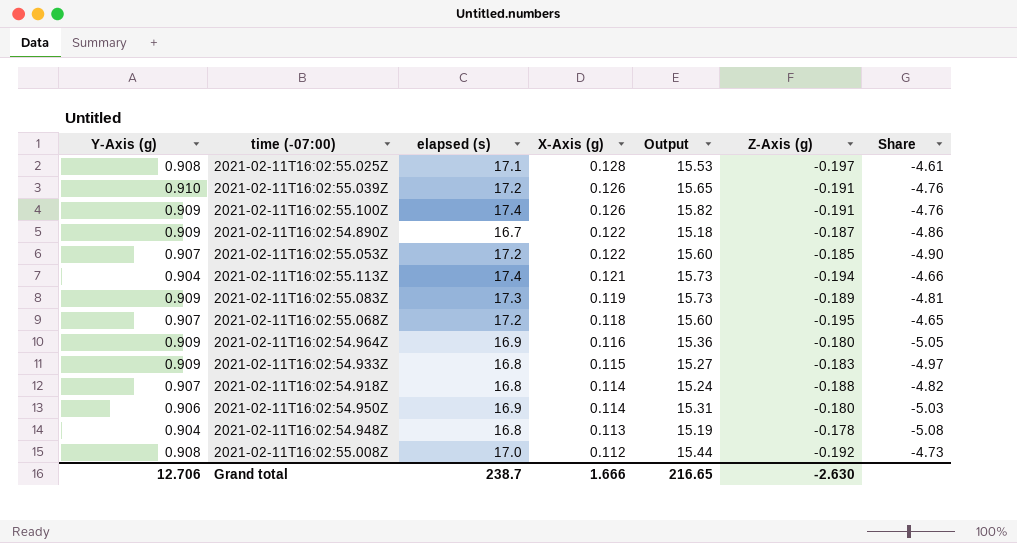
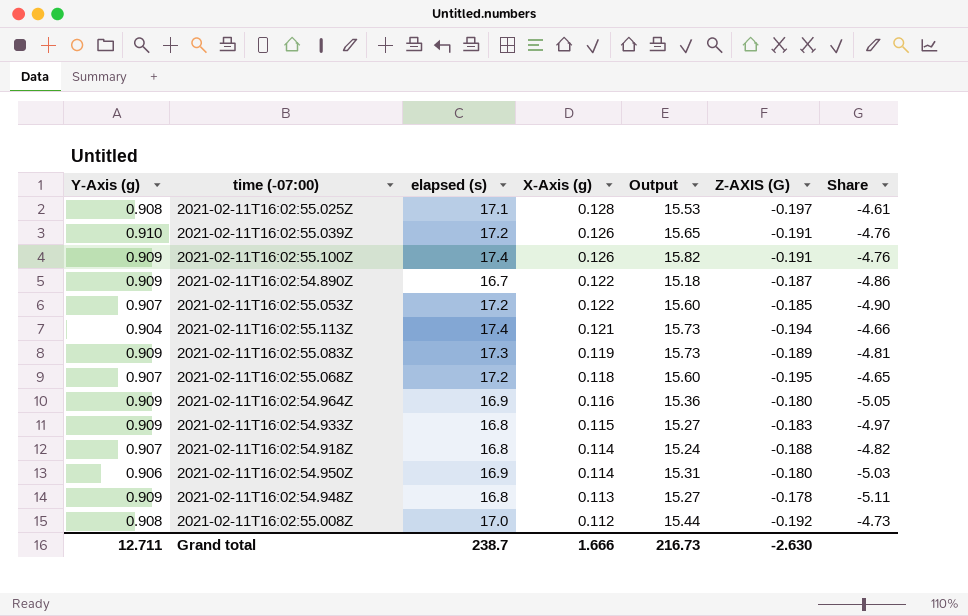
column name: Z-Axis (g) -> Z-AXIS (G)
2021-02-11T16:02:54.948Z | Y-Axis (g): 0.904 -> 0.909
2021-02-11T16:02:54.948Z | Output: 15.19 -> 15.27
2021-02-11T16:02:54.948Z | Share: -5.08 -> -5.11
Grand total | Y-Axis (g): 12.706 -> 12.711
Grand total | Output: 216.65 -> 216.73

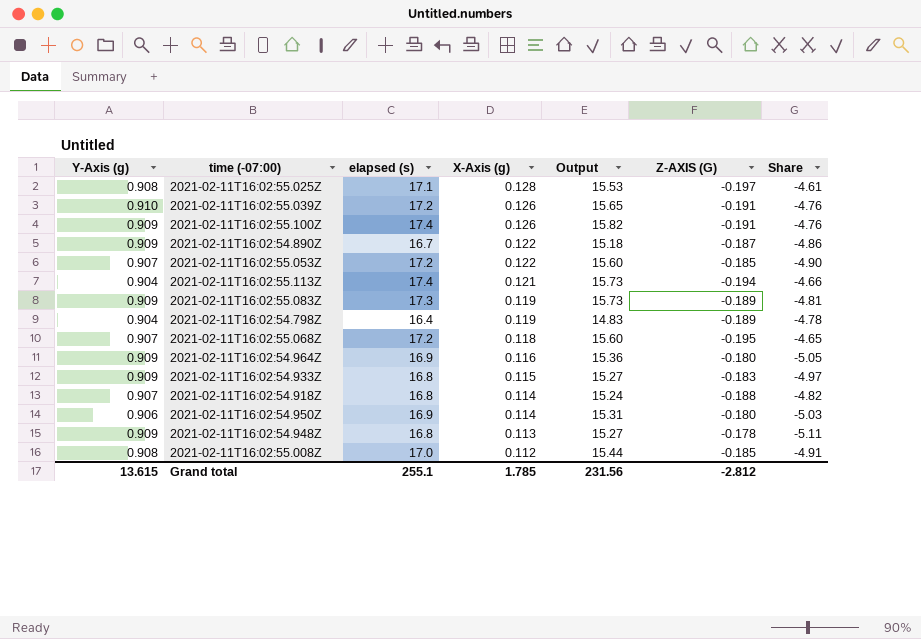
row 2021-02-11T16:02:54.798Z: none -> 0.904 | 16.4 | 0.119 | 14.83 | -0.189 | -4.78
2021-02-11T16:02:55.008Z | Z-AXIS (G): -0.192 -> -0.185
2021-02-11T16:02:55.008Z | Share: -4.73 -> -4.91
Grand total | Y-Axis (g): 12.711 -> 13.615
Grand total | elapsed (s): 238.7 -> 255.1
Grand total | X-Axis (g): 1.666 -> 1.785
Grand total | Output: 216.73 -> 231.56
Grand total | Z-AXIS (G): -2.630 -> -2.812

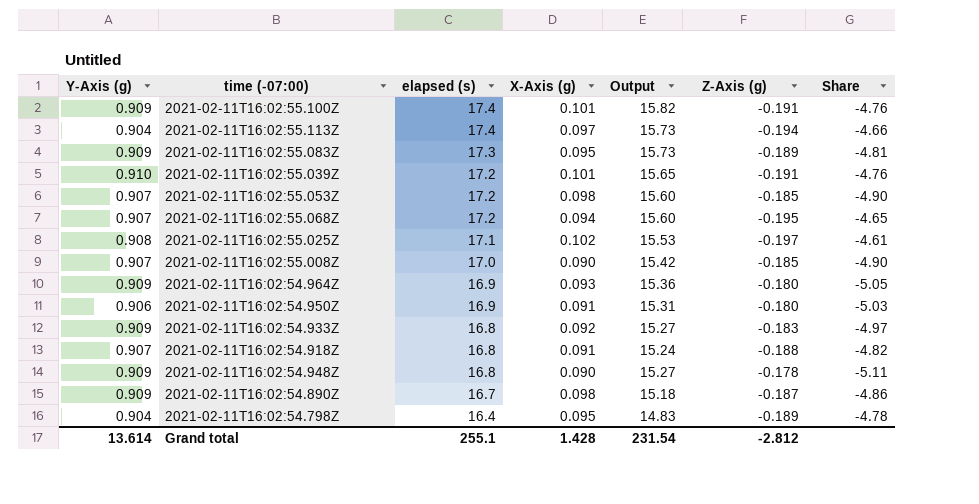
row order: X-Axis (g) descending -> elapsed (s) descending
column name: Z-AXIS (G) -> Z-Axis (g)
2021-02-11T16:02:55.100Z | X-Axis (g): 0.126 -> 0.101
2021-02-11T16:02:55.113Z | X-Axis (g): 0.121 -> 0.097
2021-02-11T16:02:55.083Z | X-Axis (g): 0.119 -> 0.095
2021-02-11T16:02:55.039Z | X-Axis (g): 0.126 -> 0.101
2021-02-11T16:02:55.053Z | X-Axis (g): 0.122 -> 0.098
2021-02-11T16:02:55.068Z | X-Axis (g): 0.118 -> 0.094
2021-02-11T16:02:55.025Z | X-Axis (g): 0.128 -> 0.102
2021-02-11T16:02:55.008Z | Y-Axis (g): 0.908 -> 0.907
2021-02-11T16:02:55.008Z | X-Axis (g): 0.112 -> 0.090
2021-02-11T16:02:55.008Z | Output: 15.44 -> 15.42
2021-02-11T16:02:55.008Z | Share: -4.91 -> -4.90
2021-02-11T16:02:54.964Z | X-Axis (g): 0.116 -> 0.093
2021-02-11T16:02:54.950Z | X-Axis (g): 0.114 -> 0.091
2021-02-11T16:02:54.933Z | X-Axis (g): 0.115 -> 0.092
2021-02-11T16:02:54.918Z | X-Axis (g): 0.114 -> 0.091
2021-02-11T16:02:54.948Z | X-Axis (g): 0.113 -> 0.090
2021-02-11T16:02:54.890Z | X-Axis (g): 0.122 -> 0.098
2021-02-11T16:02:54.798Z | X-Axis (g): 0.119 -> 0.095
Grand total | Y-Axis (g): 13.615 -> 13.614
Grand total | X-Axis (g): 1.785 -> 1.428
Grand total | Output: 231.56 -> 231.54

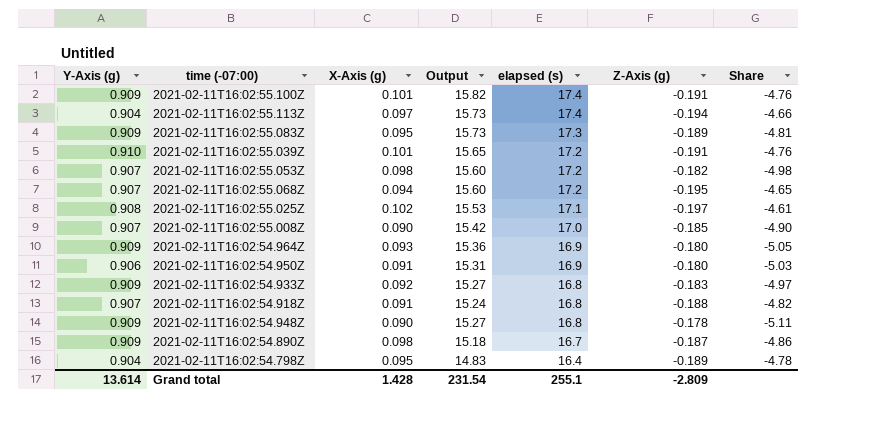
column elapsed (s) | position: 3 -> 5
2021-02-11T16:02:55.053Z | Z-Axis (g): -0.185 -> -0.182
2021-02-11T16:02:55.053Z | Share: -4.90 -> -4.98
Grand total | Z-Axis (g): -2.812 -> -2.809

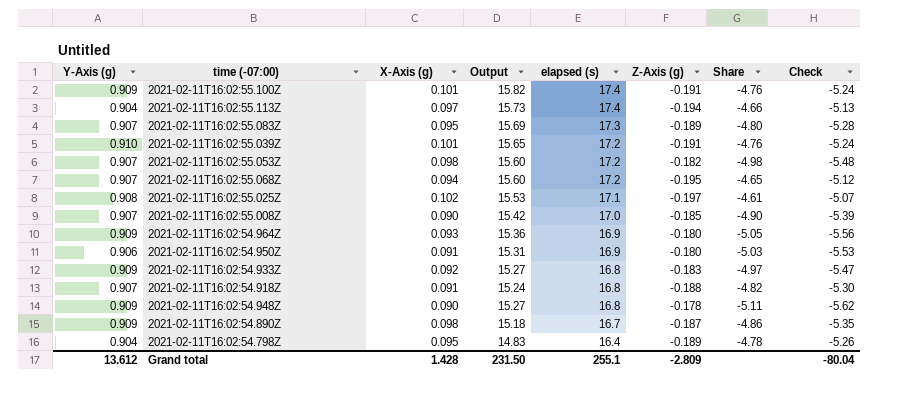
column Check | formula: none -> [Share] * 1.1
2021-02-11T16:02:55.083Z | Y-Axis (g): 0.909 -> 0.907
2021-02-11T16:02:55.083Z | Output: 15.73 -> 15.69
2021-02-11T16:02:55.083Z | Share: -4.81 -> -4.80
Grand total | Y-Axis (g): 13.614 -> 13.612
Grand total | Output: 231.54 -> 231.50

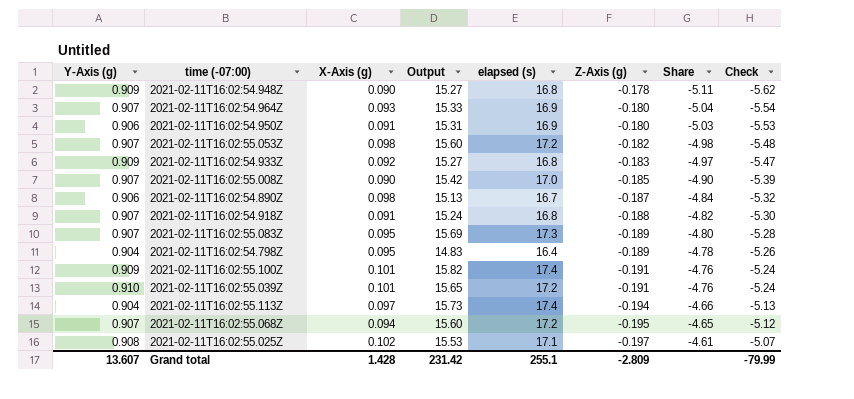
row order: elapsed (s) descending -> Z-Axis (g) descending
2021-02-11T16:02:54.964Z | Y-Axis (g): 0.909 -> 0.907
2021-02-11T16:02:54.964Z | Output: 15.36 -> 15.33
2021-02-11T16:02:54.964Z | Share: -5.05 -> -5.04
2021-02-11T16:02:54.964Z | Check: -5.56 -> -5.54
2021-02-11T16:02:54.890Z | Y-Axis (g): 0.909 -> 0.906
2021-02-11T16:02:54.890Z | Output: 15.18 -> 15.13
2021-02-11T16:02:54.890Z | Share: -4.86 -> -4.84
2021-02-11T16:02:54.890Z | Check: -5.35 -> -5.32
Grand total | Y-Axis (g): 13.612 -> 13.607
Grand total | Output: 231.50 -> 231.42
Grand total | Check: -80.04 -> -79.99

